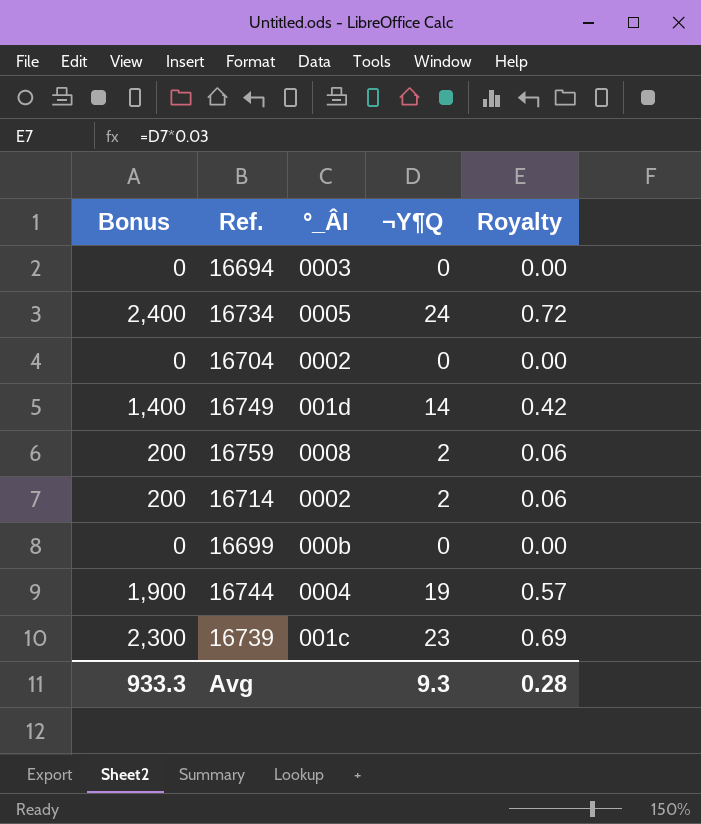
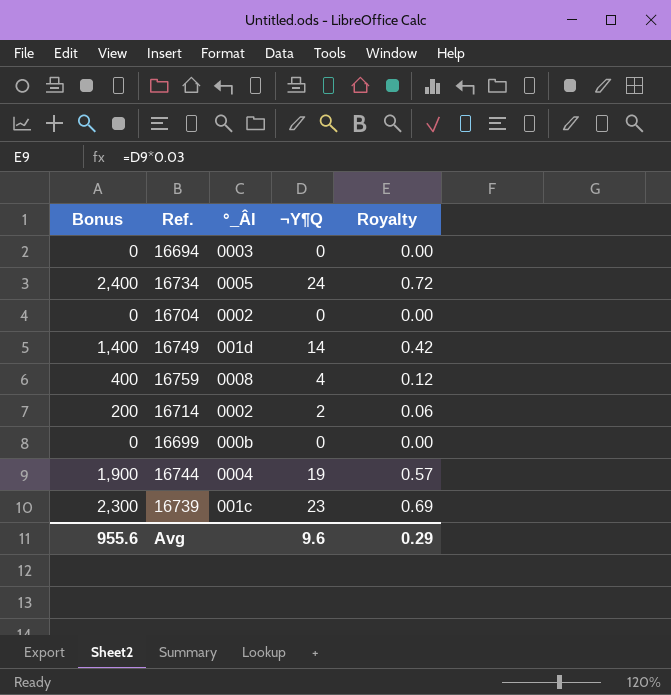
16759 | Bonus: 200 -> 400
16759 | ¬Y¶Q: 2 -> 4
16759 | Royalty: 0.06 -> 0.12
Avg | Bonus: 933.3 -> 955.6
Avg | ¬Y¶Q: 9.3 -> 9.6
Avg | Royalty: 0.28 -> 0.29

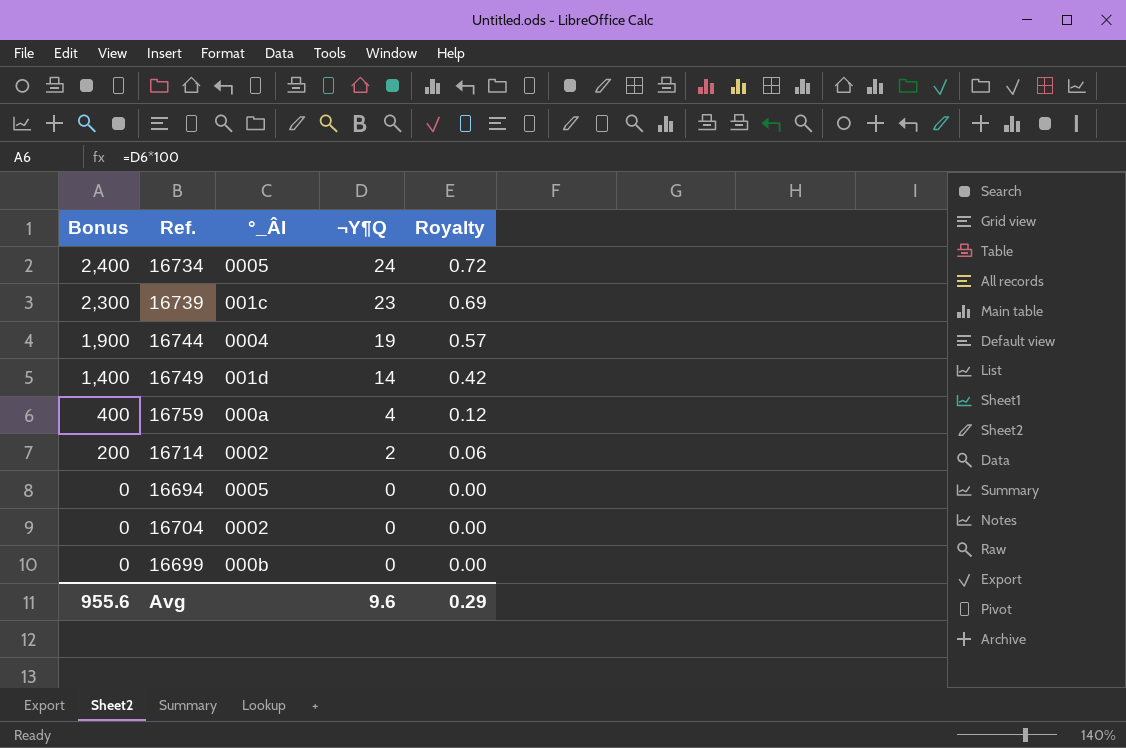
row order: none -> Bonus descending
16759 | °_ÂI: 0008 -> 000a
16694 | °_ÂI: 0003 -> 0005

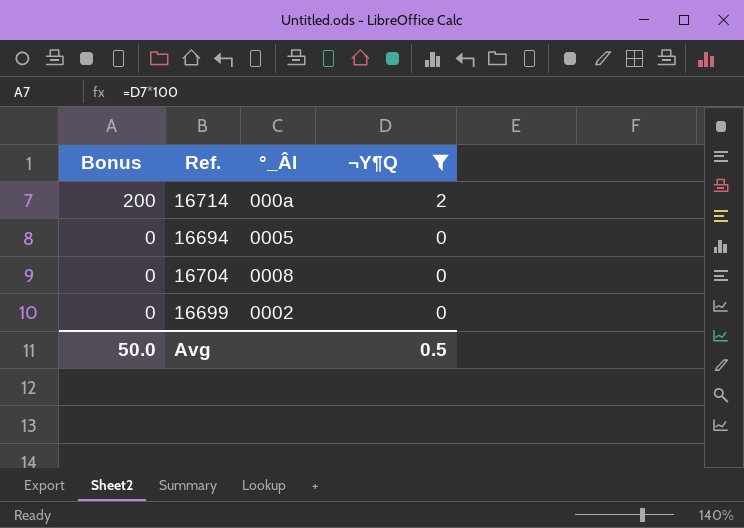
filter: none -> ¬Y¶Q <= 2
column Royalty | formula: [¬Y¶Q] * 0.03 -> none
16714 | °_ÂI: 0002 -> 000a
16704 | °_ÂI: 0002 -> 0008
16699 | °_ÂI: 000b -> 0002
Avg | Bonus: 955.6 -> 50.0
Avg | ¬Y¶Q: 9.6 -> 0.5

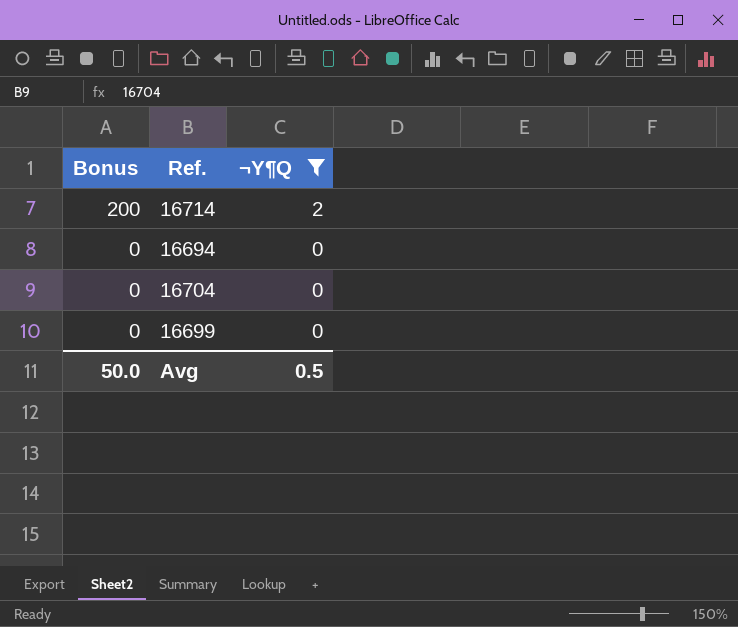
column °_ÂI | position: 3 -> none

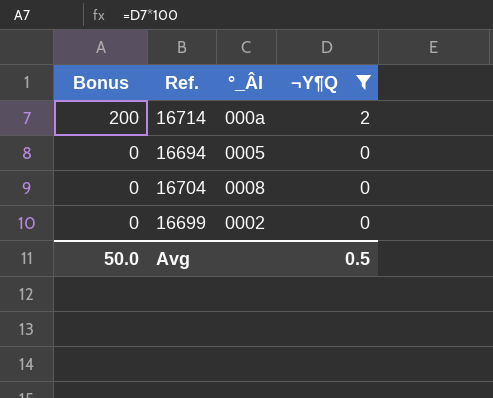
column °_ÂI | position: none -> 3

